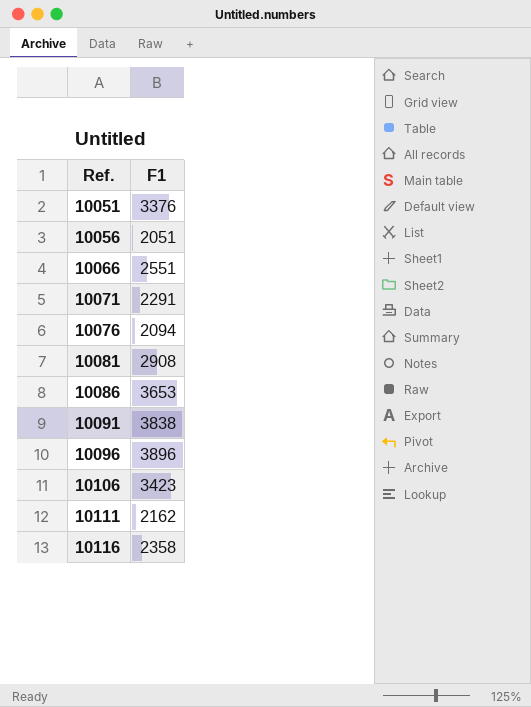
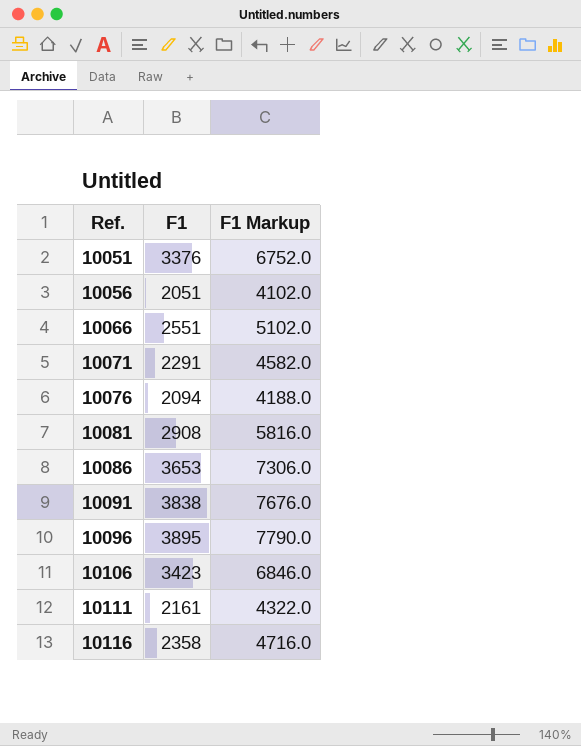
column F1 Markup | formula: none -> [F1] * 2
10096 | F1: 3896 -> 3895
10111 | F1: 2162 -> 2161

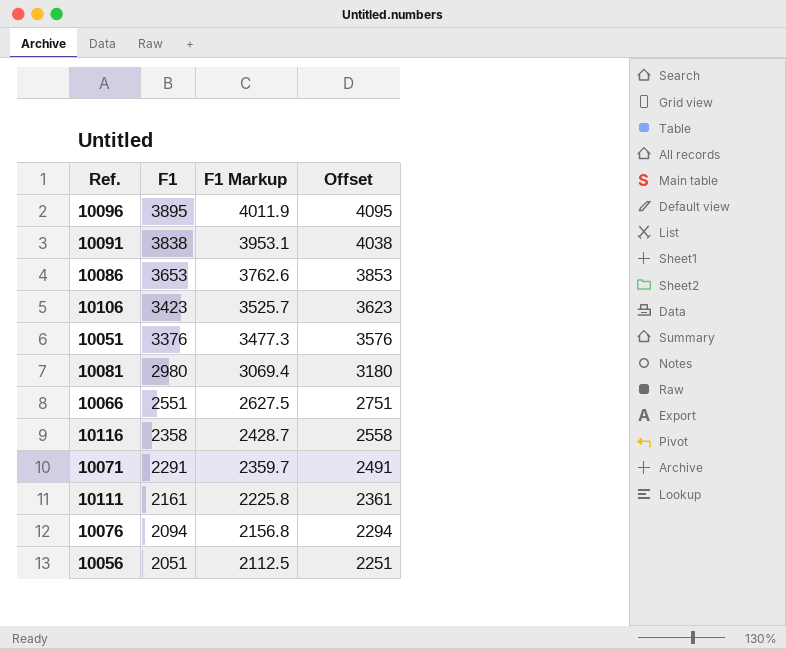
row order: Ref. ascending -> F1 descending
column F1 Markup | formula: [F1] * 2 -> [F1] * 1.03
column Offset | formula: none -> [F1] + 200
10081 | F1: 2908 -> 2980

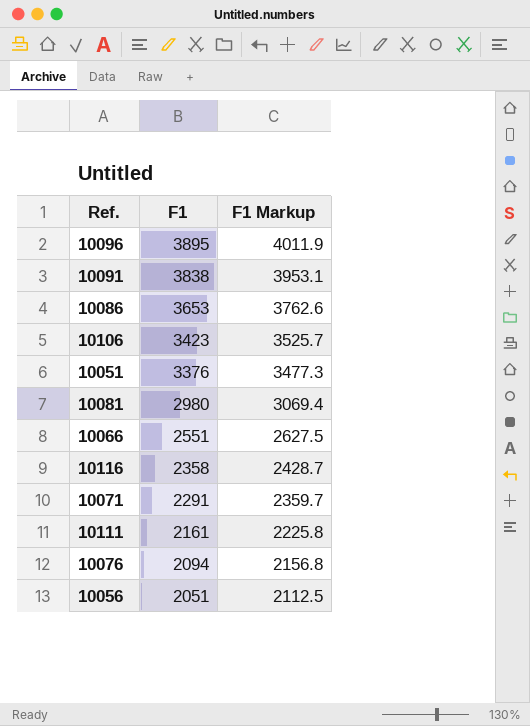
column Offset | formula: [F1] + 200 -> none

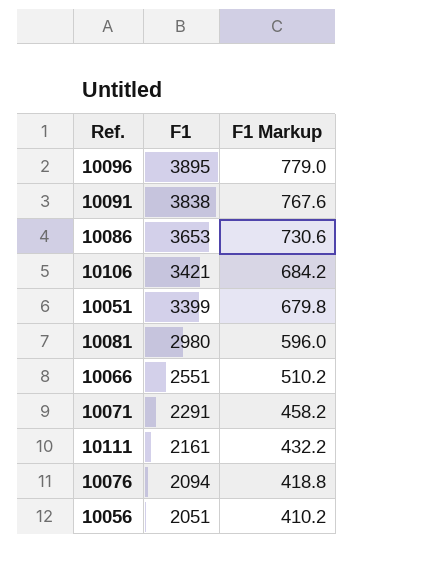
column F1 Markup | formula: [F1] * 1.03 -> [F1] * 0.2
row 10116: 2358 | 2428.7 -> none
10106 | F1: 3423 -> 3421
10051 | F1: 3376 -> 3399

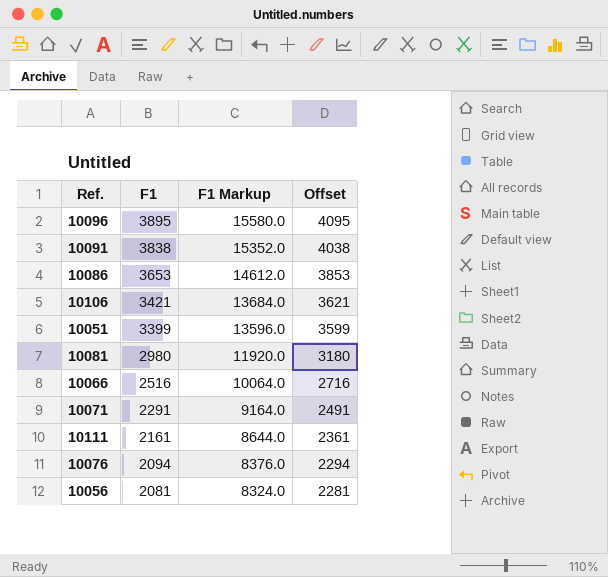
column F1 Markup | formula: [F1] * 0.2 -> [F1] * 4
column Offset | formula: none -> [F1] + 200
10066 | F1: 2551 -> 2516
10056 | F1: 2051 -> 2081

